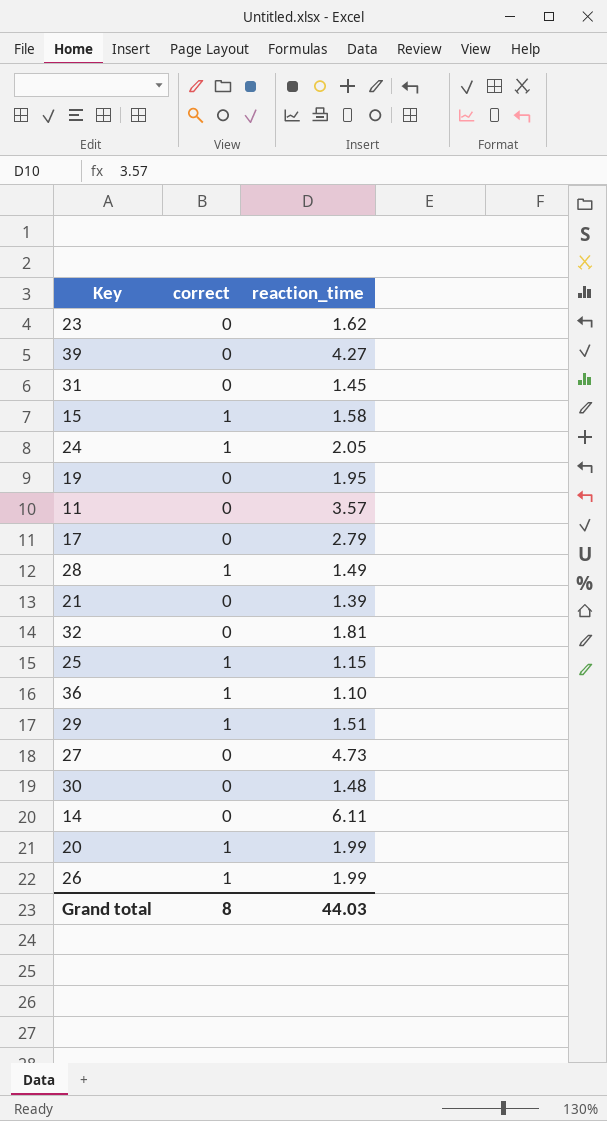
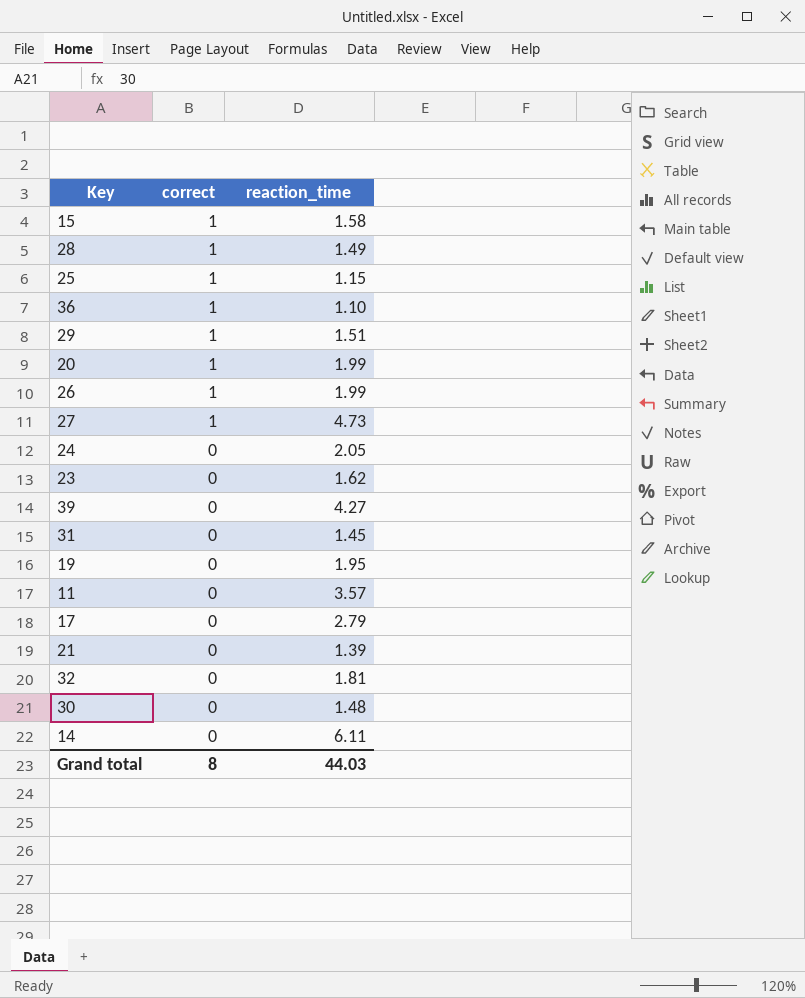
row order: none -> correct descending
27 | correct: 0 -> 1
24 | correct: 1 -> 0

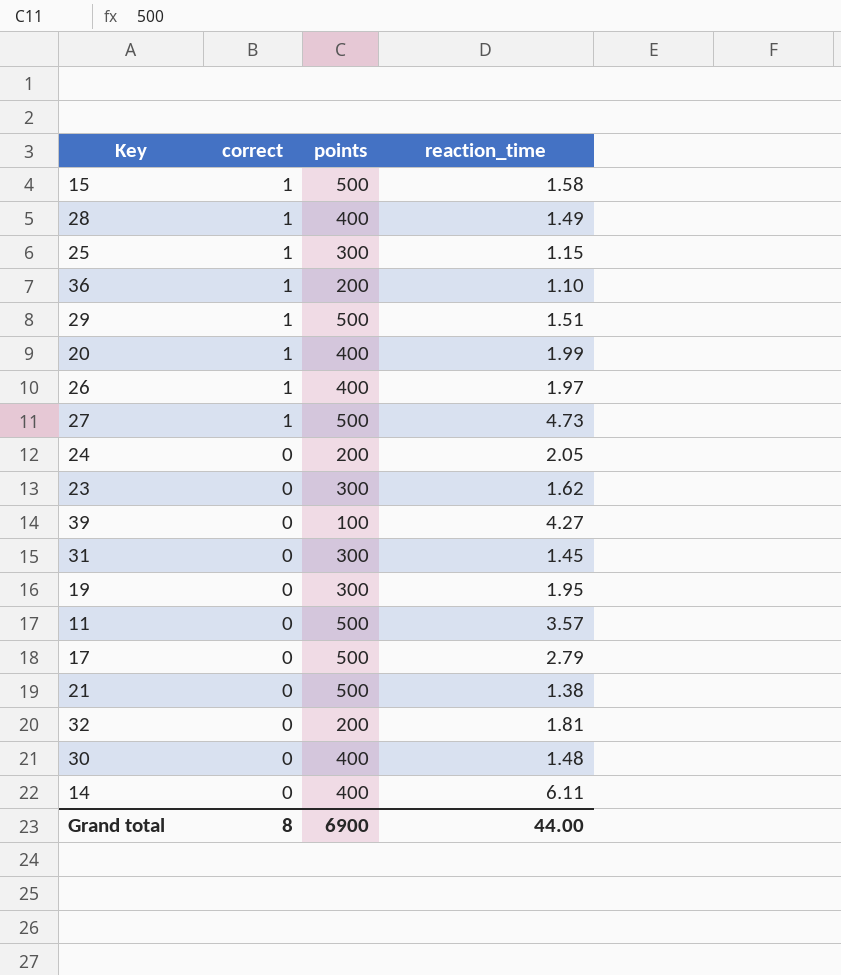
column points | position: none -> 3
26 | reaction_time: 1.99 -> 1.97
21 | reaction_time: 1.39 -> 1.38
Grand total | reaction_time: 44.03 -> 44.00

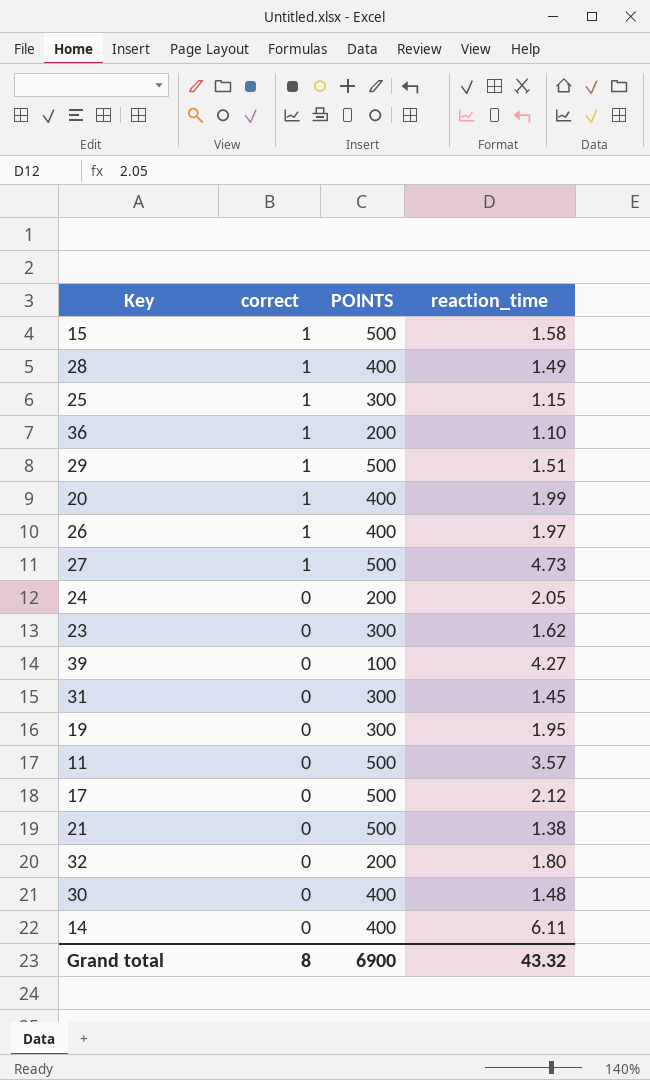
column name: points -> POINTS
17 | reaction_time: 2.79 -> 2.12
32 | reaction_time: 1.81 -> 1.80
Grand total | reaction_time: 44.00 -> 43.32

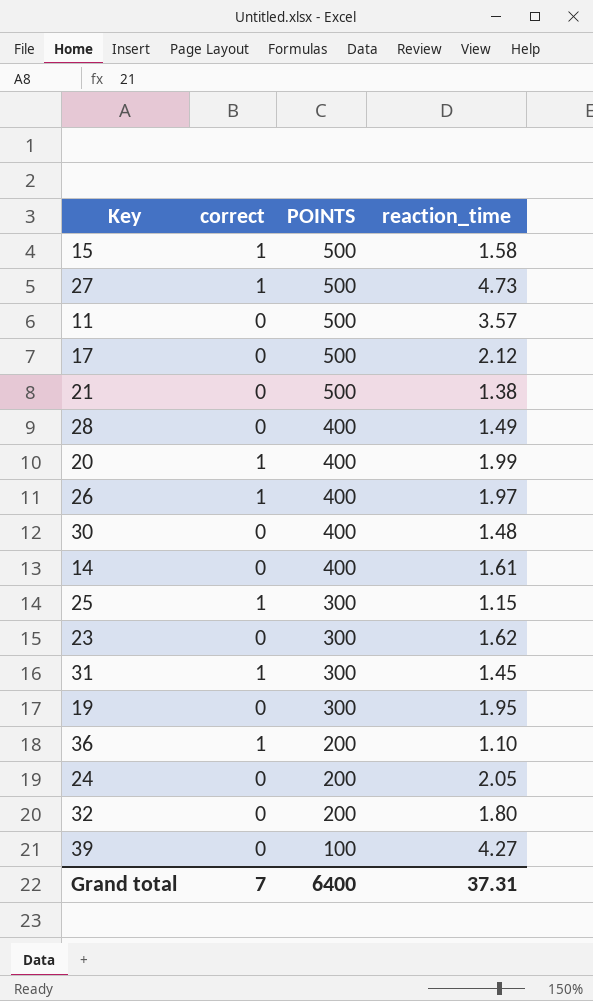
row order: correct descending -> POINTS descending
row 29: 1 | 500 | 1.51 -> none
28 | correct: 1 -> 0
14 | reaction_time: 6.11 -> 1.61
31 | correct: 0 -> 1
Grand total | correct: 8 -> 7
Grand total | POINTS: 6900 -> 6400
Grand total | reaction_time: 43.32 -> 37.31

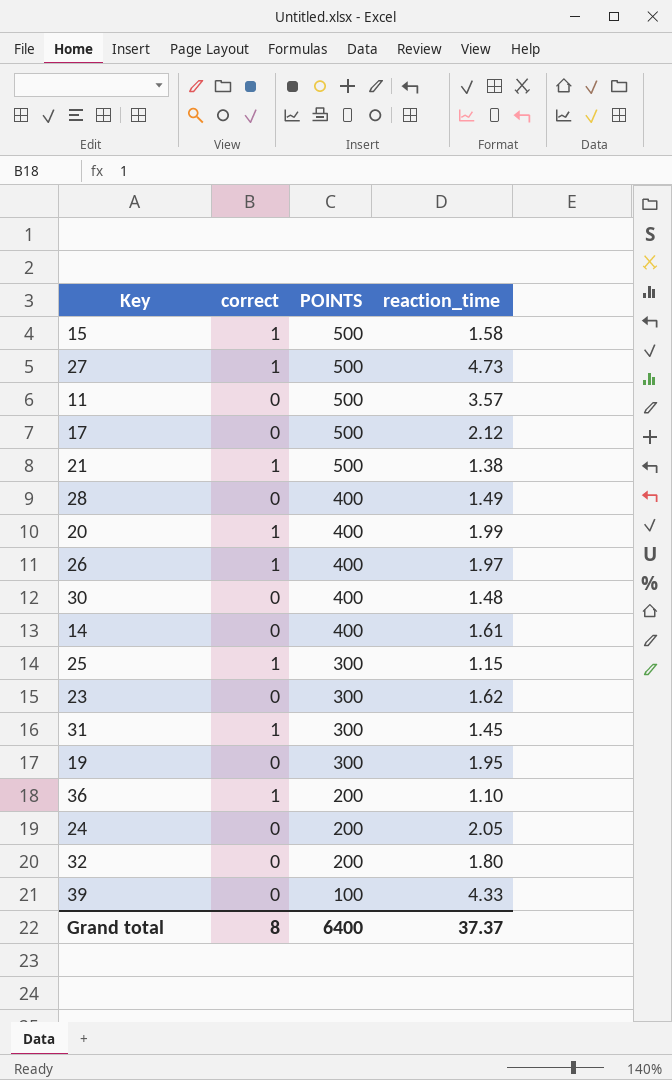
21 | correct: 0 -> 1
39 | reaction_time: 4.27 -> 4.33
Grand total | correct: 7 -> 8
Grand total | reaction_time: 37.31 -> 37.37

